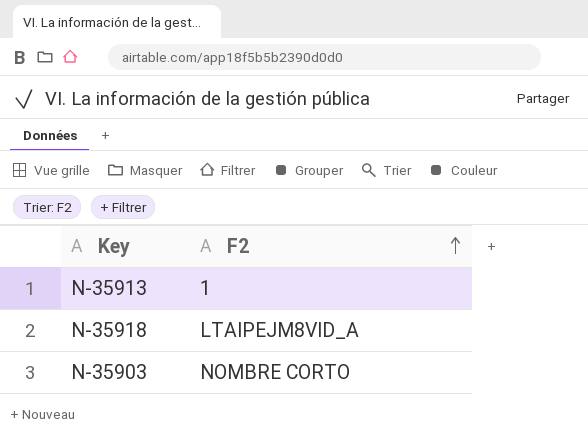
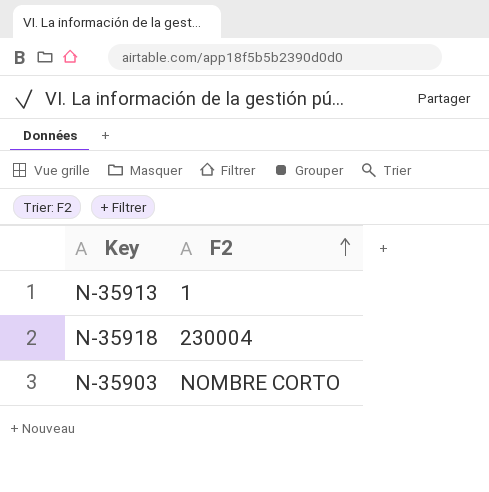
N-35918 | F2: LTAIPEJM8VID_A -> 230004

